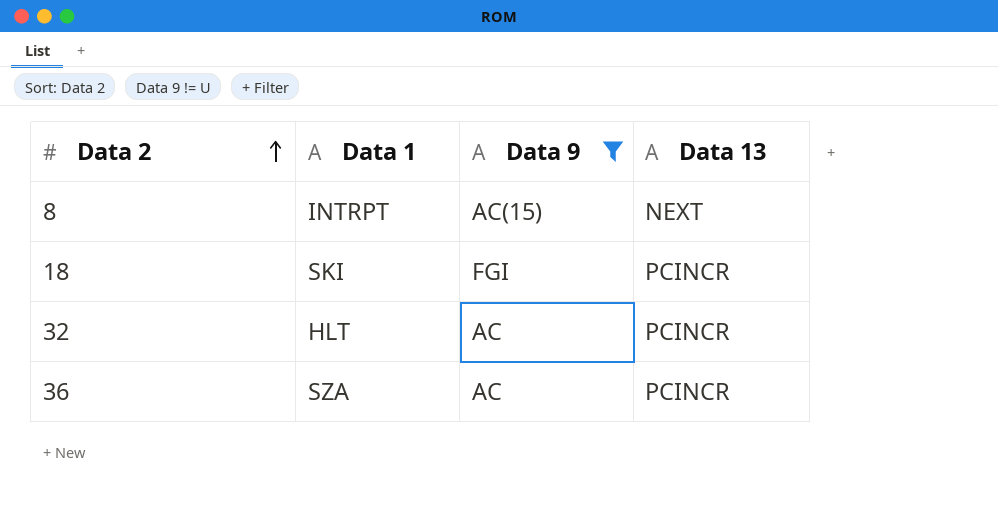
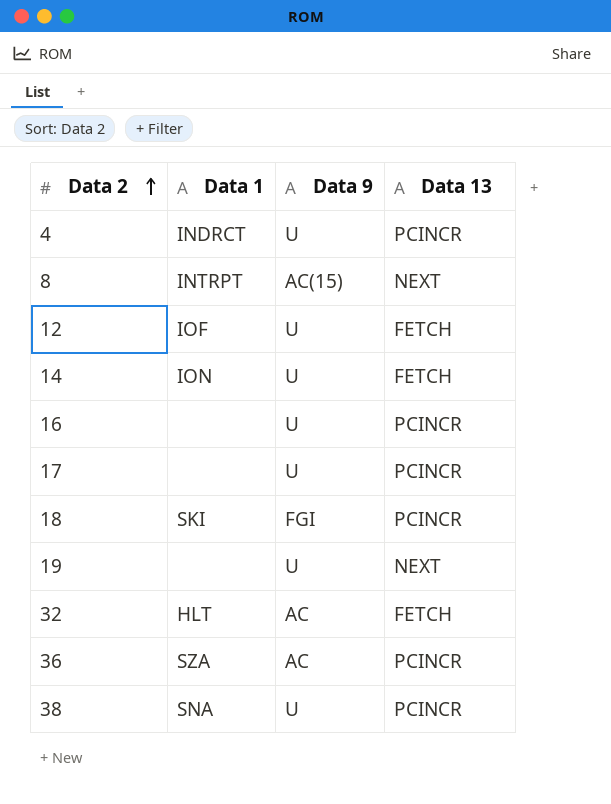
filter: Data 9 != U -> none
32 | Data 13: PCINCR -> FETCH

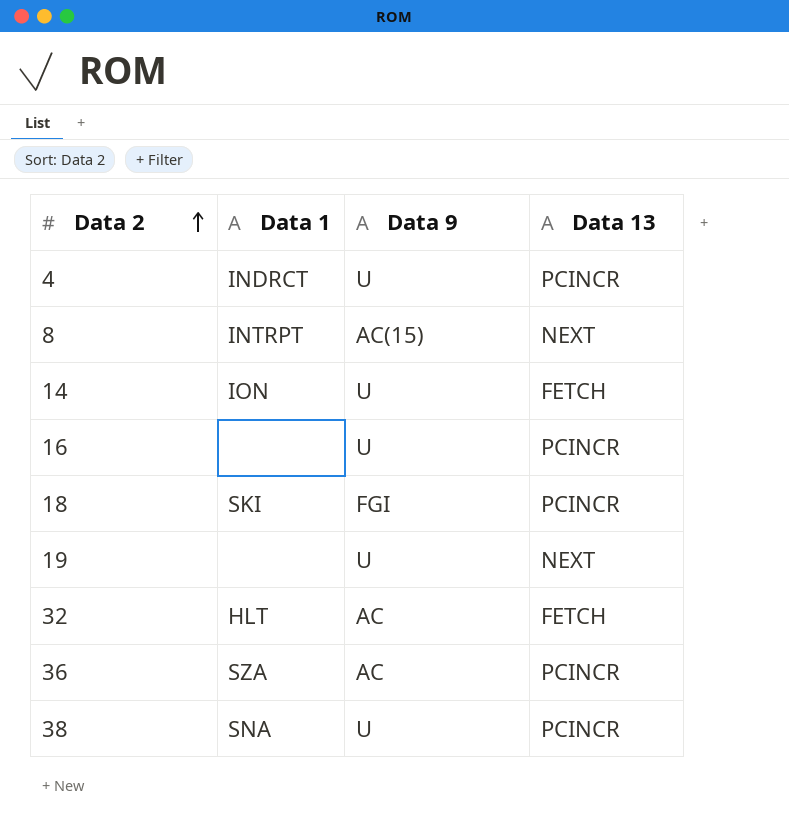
row 12: IOF | U | FETCH -> none
row 17: none | U | PCINCR -> none

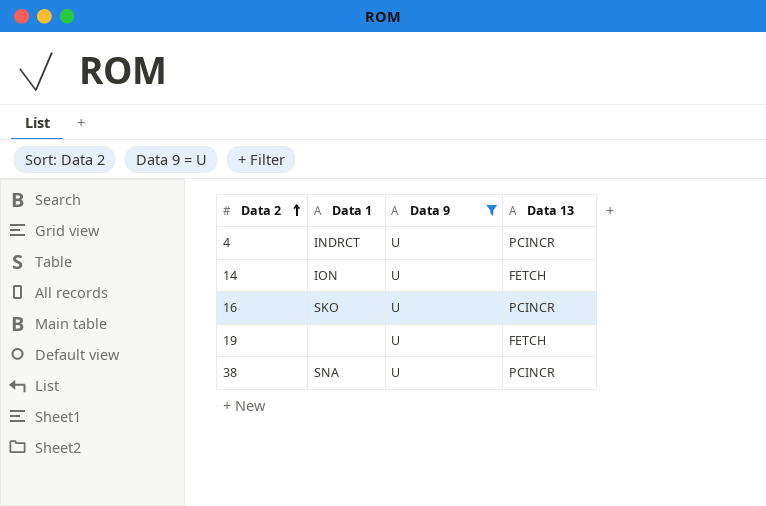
filter: none -> Data 9 = U
16 | Data 1: none -> SKO
19 | Data 13: NEXT -> FETCH

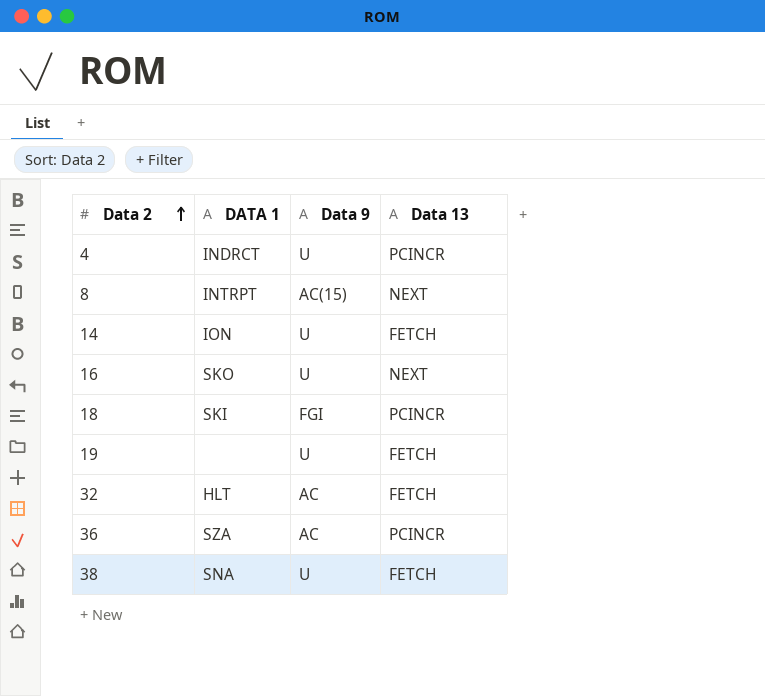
filter: Data 9 = U -> none
column name: Data 1 -> DATA 1
16 | Data 13: PCINCR -> NEXT
38 | Data 13: PCINCR -> FETCH

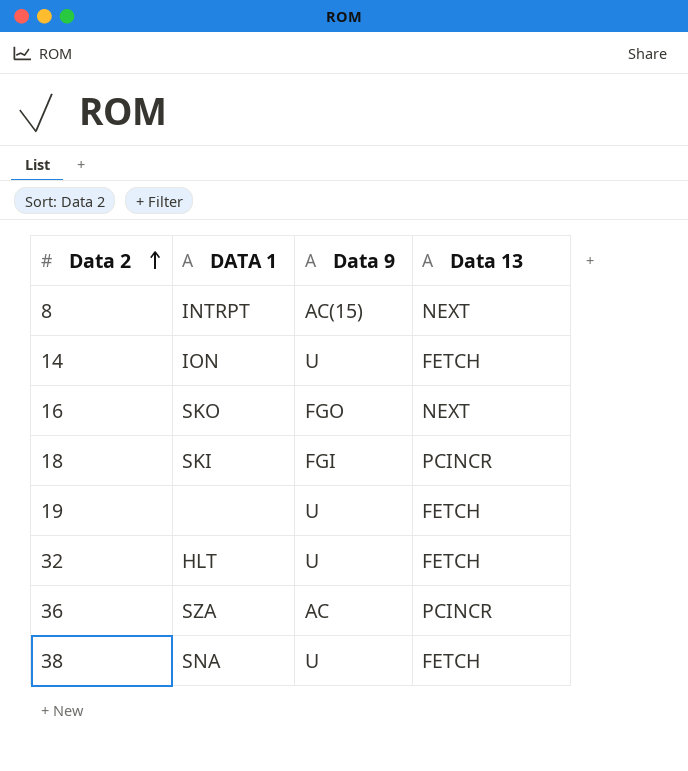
row 4: INDRCT | U | PCINCR -> none
16 | Data 9: U -> FGO
32 | Data 9: AC -> U

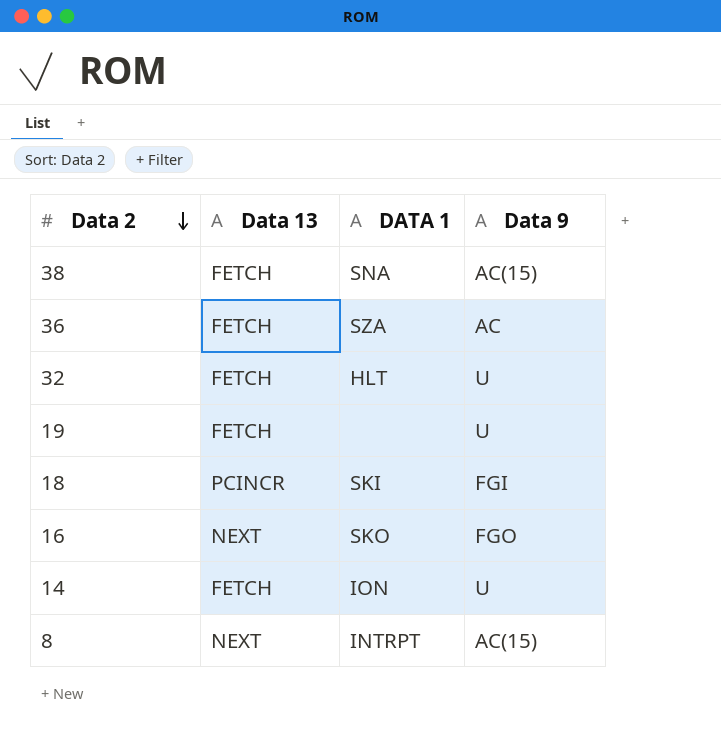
row order: Data 2 ascending -> Data 2 descending
column Data 13 | position: 4 -> 2
38 | Data 9: U -> AC(15)
36 | Data 13: PCINCR -> FETCH

